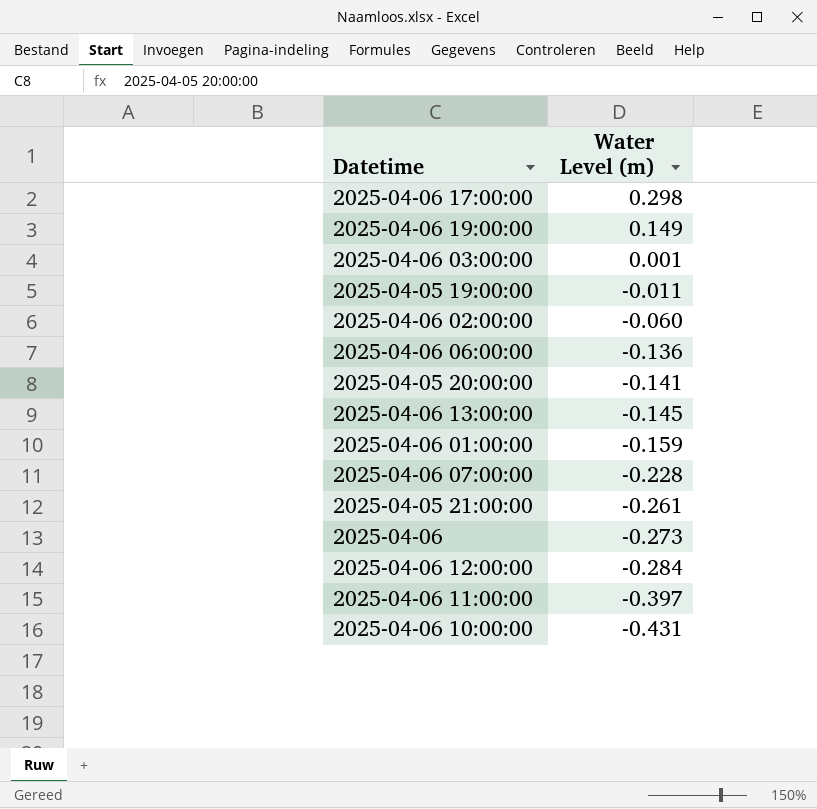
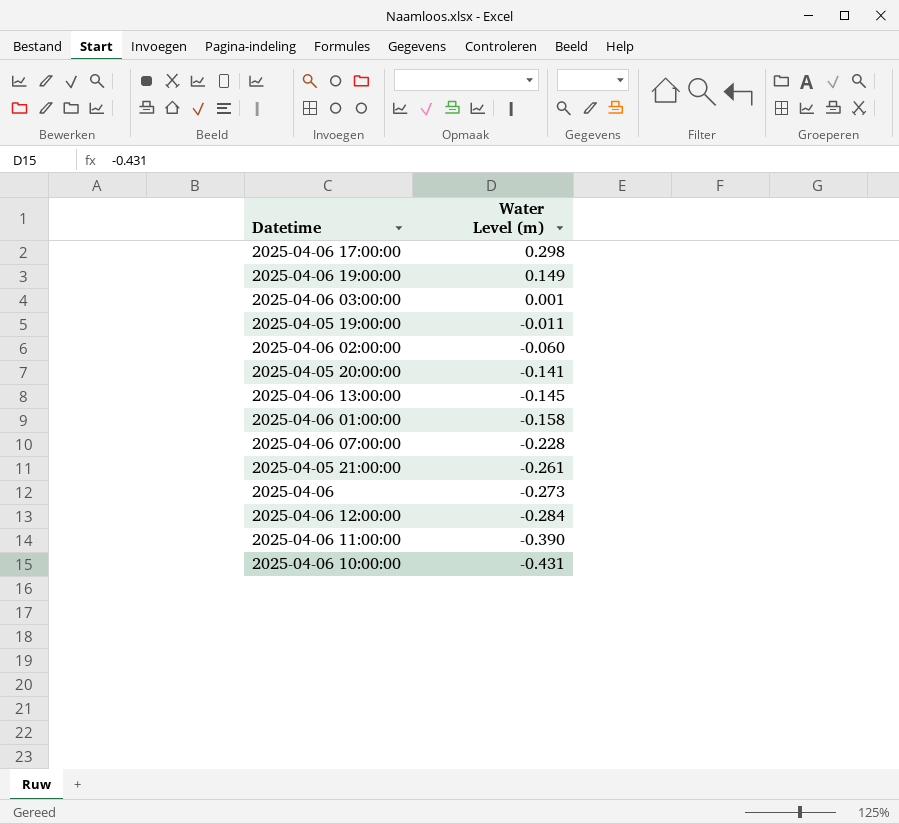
row 2025-04-06 06:00:00: -0.136 -> none
2025-04-06 01:00:00 | Water Level (m): -0.159 -> -0.158
2025-04-06 11:00:00 | Water Level (m): -0.397 -> -0.390

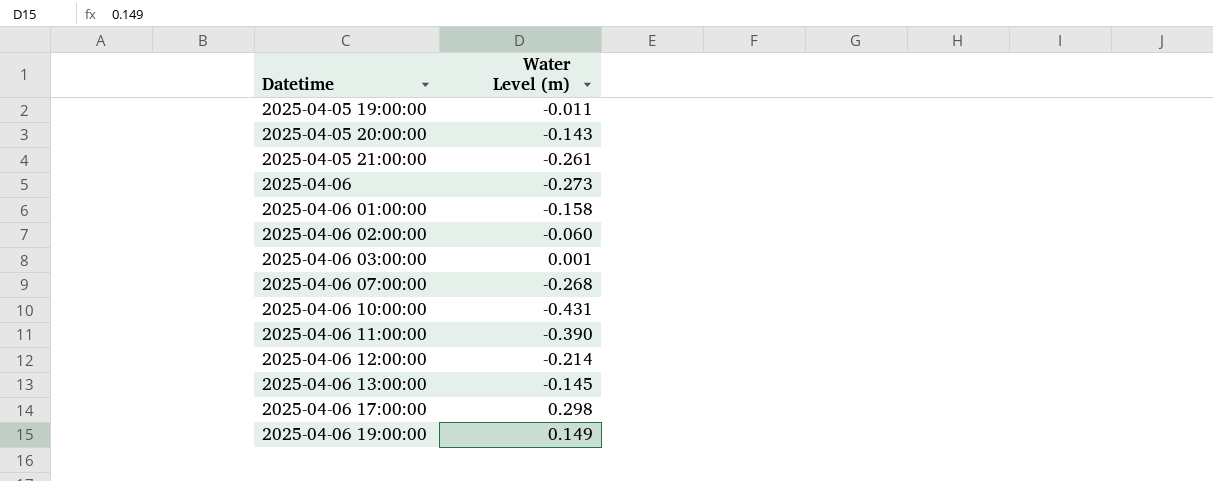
row order: Water Level (m) descending -> Datetime ascending
2025-04-05 20:00:00 | Water Level (m): -0.141 -> -0.143
2025-04-06 07:00:00 | Water Level (m): -0.228 -> -0.268
2025-04-06 12:00:00 | Water Level (m): -0.284 -> -0.214

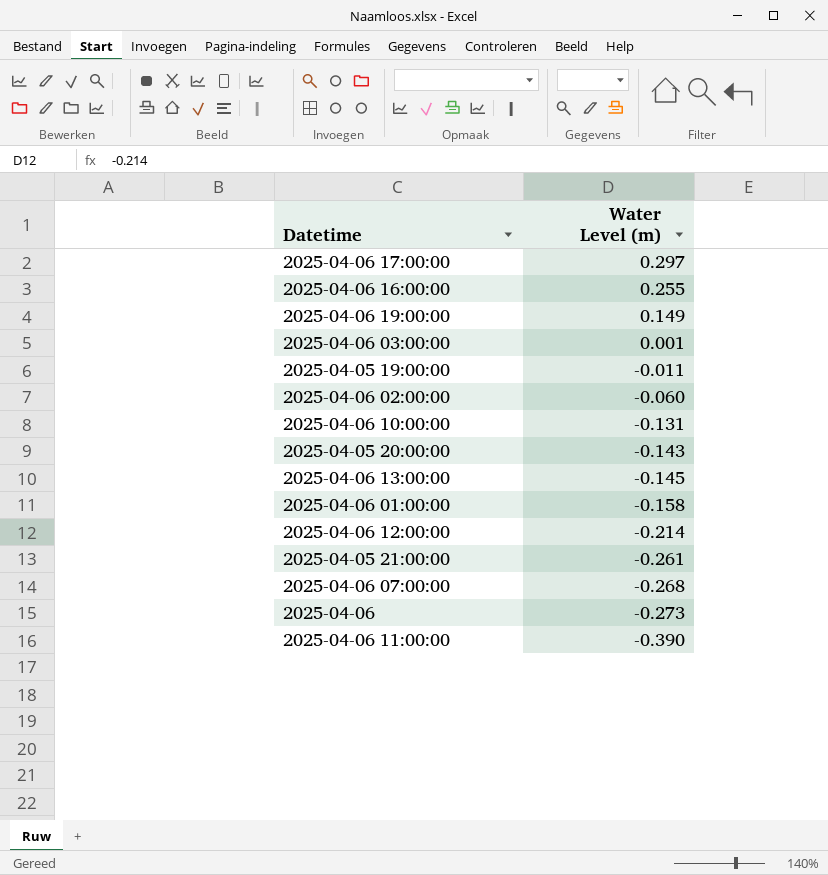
row order: Datetime ascending -> Water Level (m) descending
2025-04-06 17:00:00 | Water Level (m): 0.298 -> 0.297
row 2025-04-06 16:00:00: none -> 0.255
2025-04-06 10:00:00 | Water Level (m): -0.431 -> -0.131

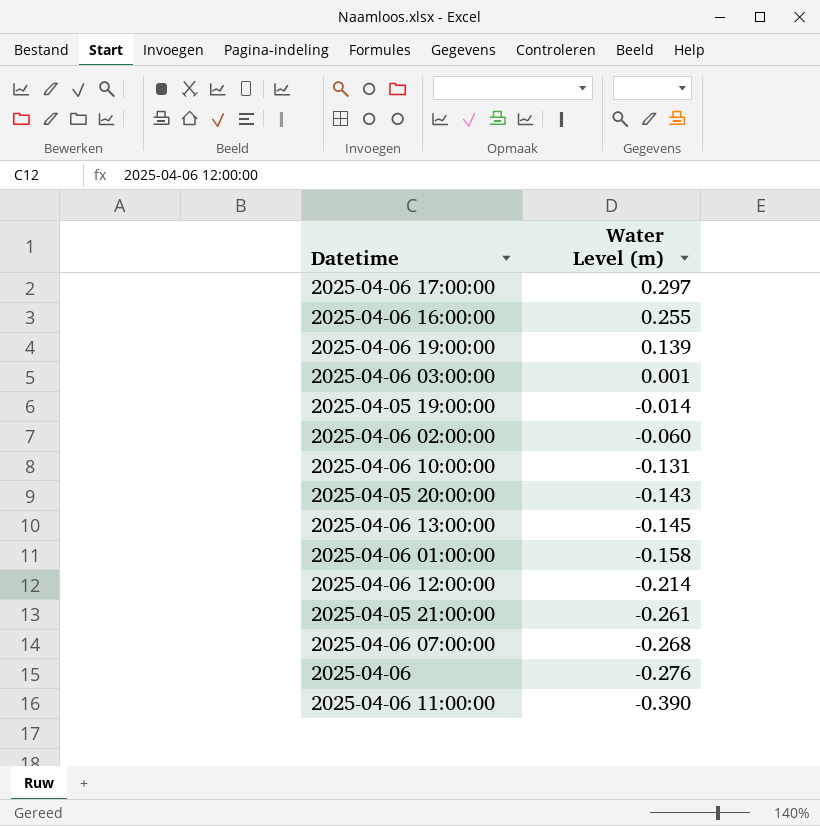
2025-04-06 19:00:00 | Water Level (m): 0.149 -> 0.139
2025-04-05 19:00:00 | Water Level (m): -0.011 -> -0.014
2025-04-06 | Water Level (m): -0.273 -> -0.276

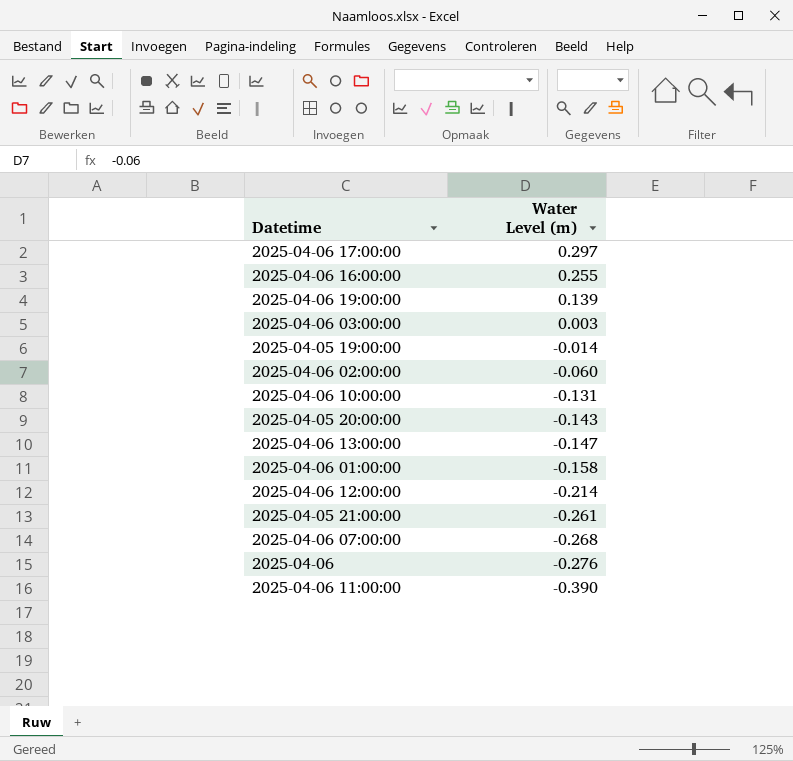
2025-04-06 03:00:00 | Water Level (m): 0.001 -> 0.003
2025-04-06 13:00:00 | Water Level (m): -0.145 -> -0.147

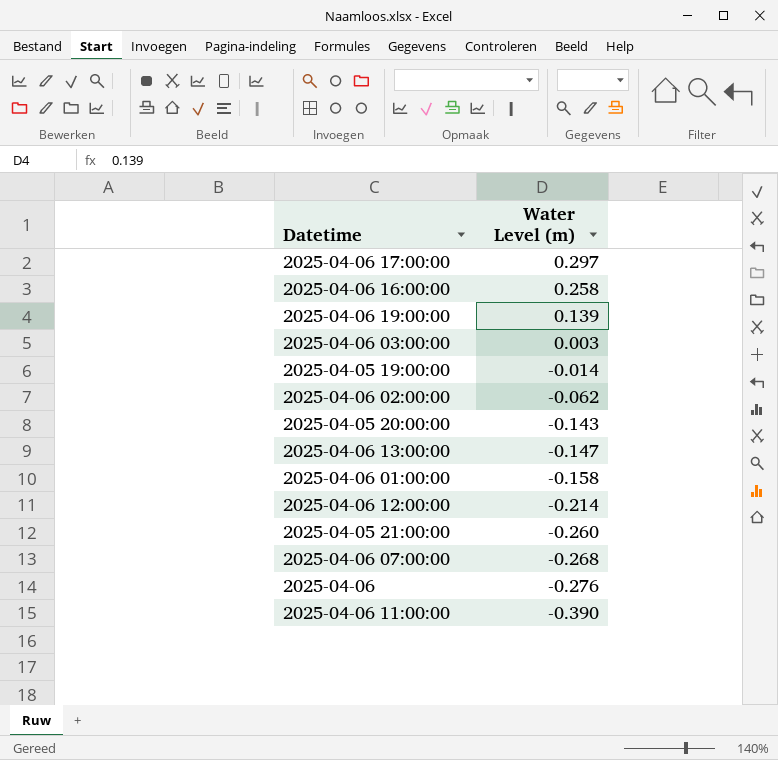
row 2025-04-06 10:00:00: -0.131 -> none
2025-04-06 16:00:00 | Water Level (m): 0.255 -> 0.258
2025-04-06 02:00:00 | Water Level (m): -0.060 -> -0.062
2025-04-05 21:00:00 | Water Level (m): -0.261 -> -0.260

